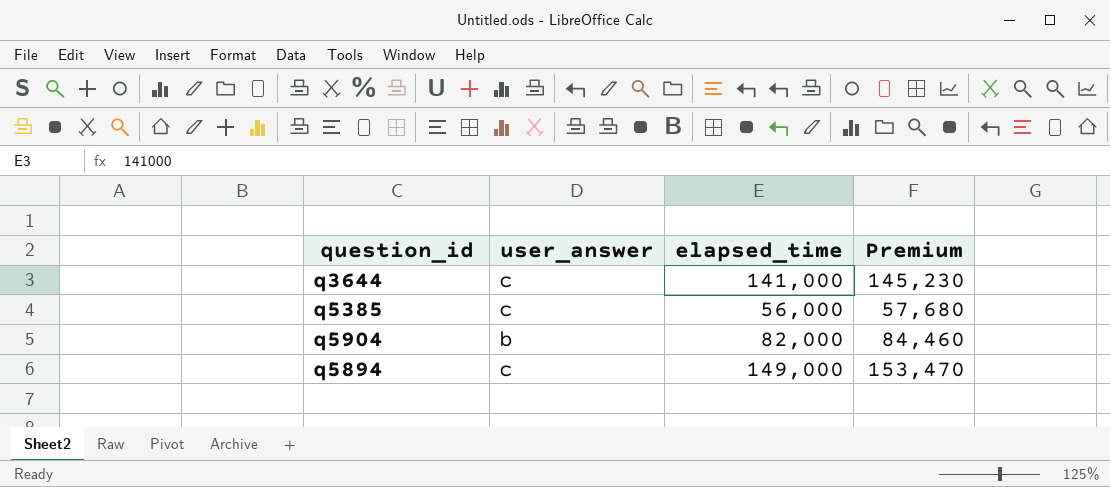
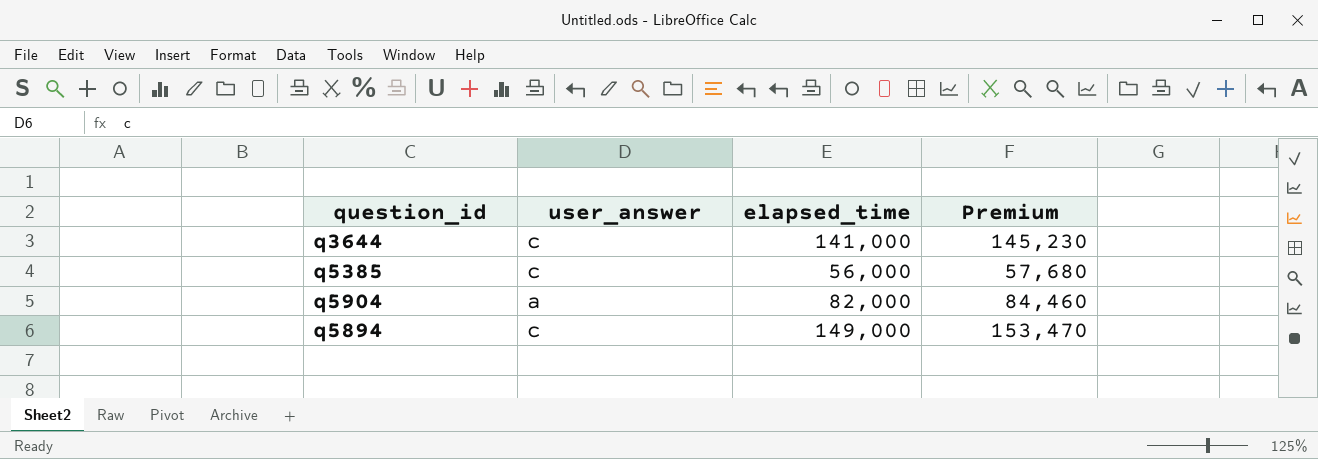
q5904 | user_answer: b -> a

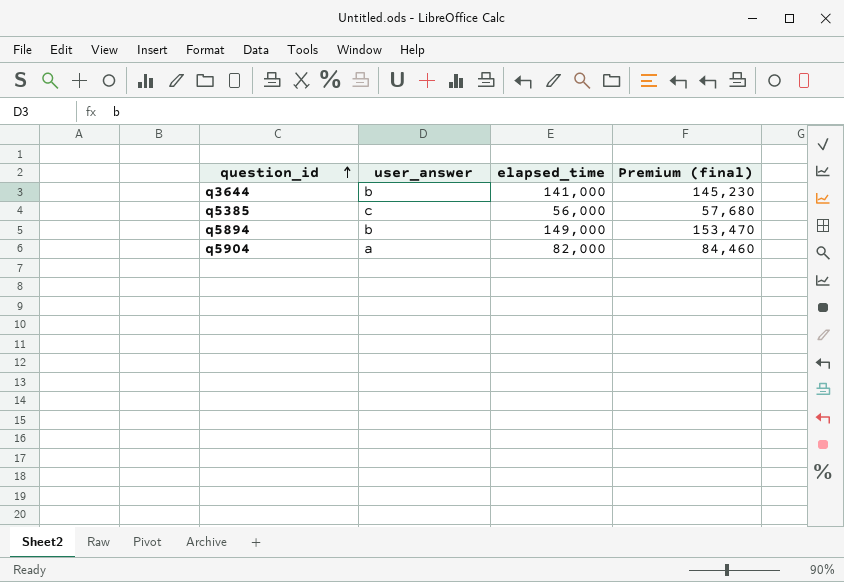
row order: none -> question_id ascending
column name: Premium -> Premium (final)
q3644 | user_answer: c -> b
q5894 | user_answer: c -> b

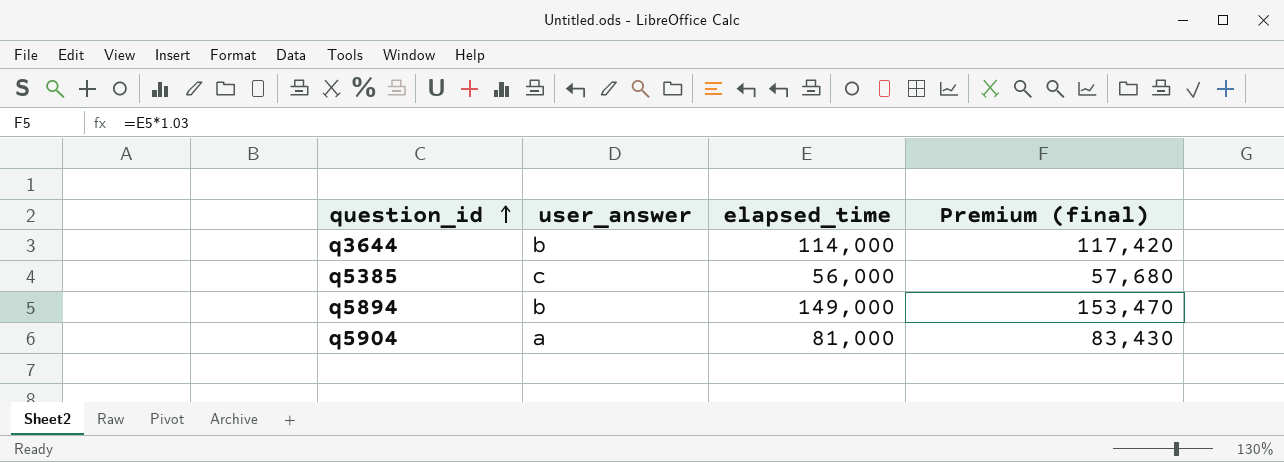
q3644 | elapsed_time: 141,000 -> 114,000
q3644 | Premium (final): 145,230 -> 117,420
q5904 | elapsed_time: 82,000 -> 81,000
q5904 | Premium (final): 84,460 -> 83,430

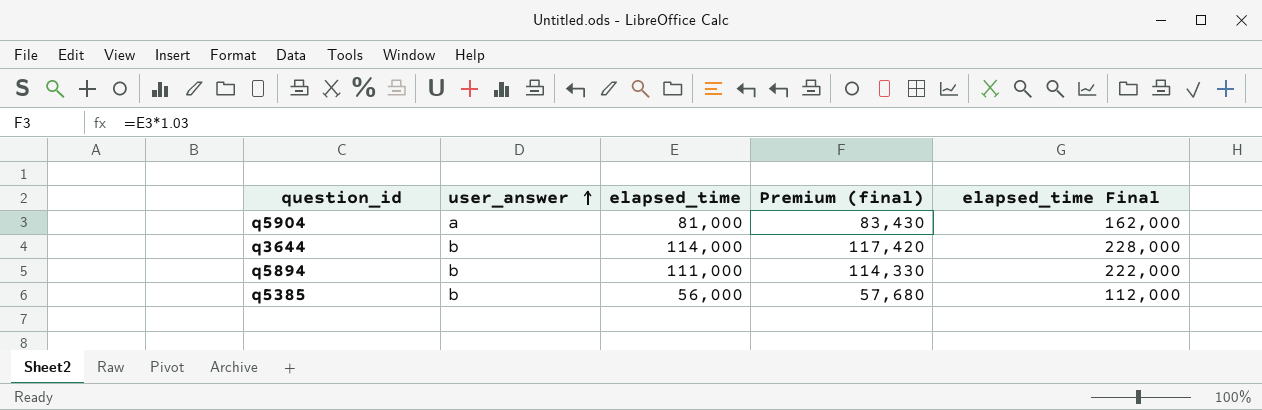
row order: question_id ascending -> user_answer ascending
column elapsed_time Final | formula: none -> [elapsed_time] * 2
q5894 | elapsed_time: 149,000 -> 111,000
q5894 | Premium (final): 153,470 -> 114,330
q5385 | user_answer: c -> b

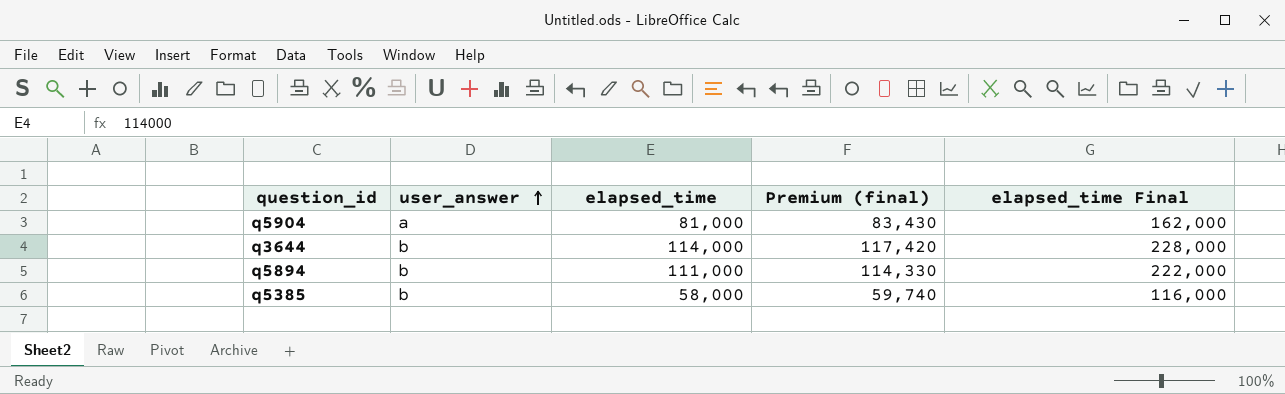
q5385 | elapsed_time: 56,000 -> 58,000
q5385 | Premium (final): 57,680 -> 59,740
q5385 | elapsed_time Final: 112,000 -> 116,000

